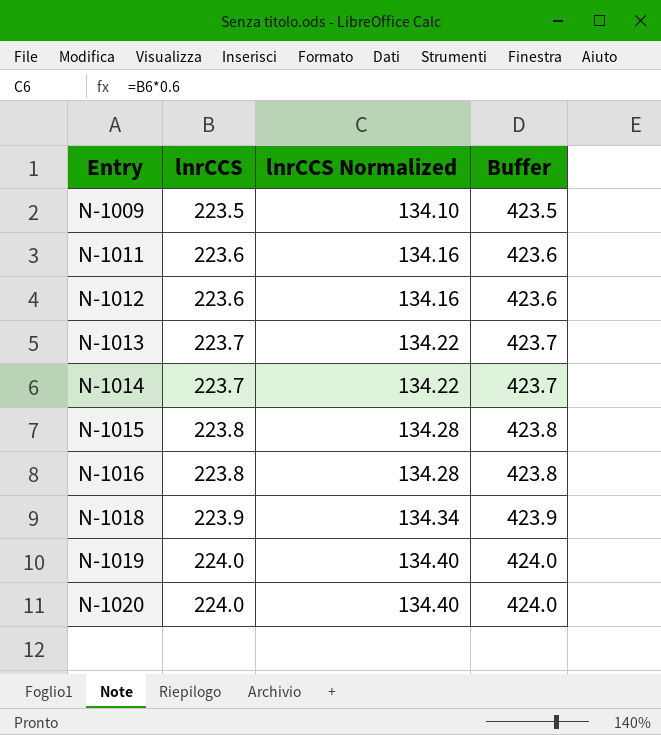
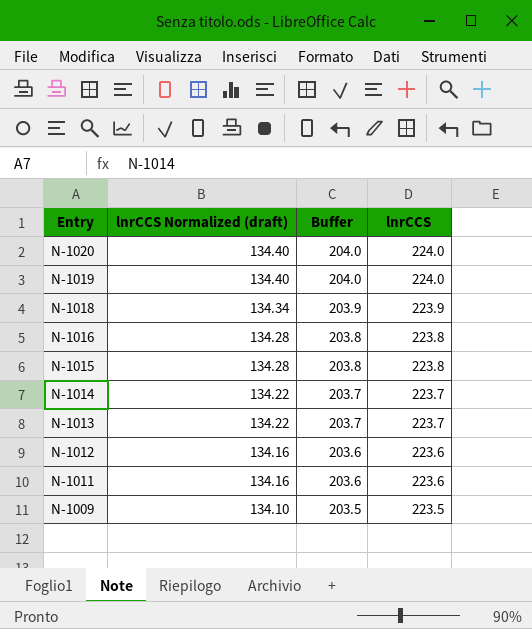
row order: Entry ascending -> Entry descending
column name: lnrCCS Normalized -> lnrCCS Normalized (draft)
column Buffer | formula: [lnrCCS] + 200 -> [lnrCCS] - 20
column lnrCCS | position: 2 -> 4

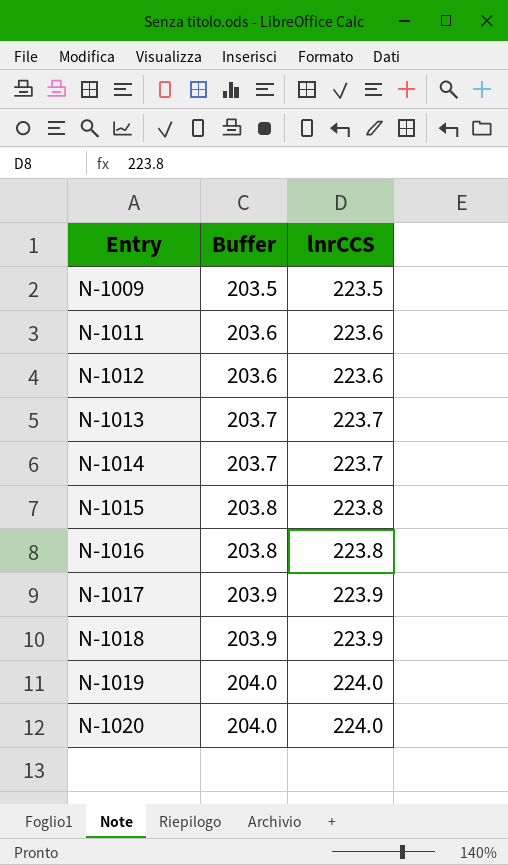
row order: Entry descending -> Entry ascending
column lnrCCS Normalized (draft) | formula: [lnrCCS] * 0.6 -> none
row N-1017: none -> 203.9 | 223.9

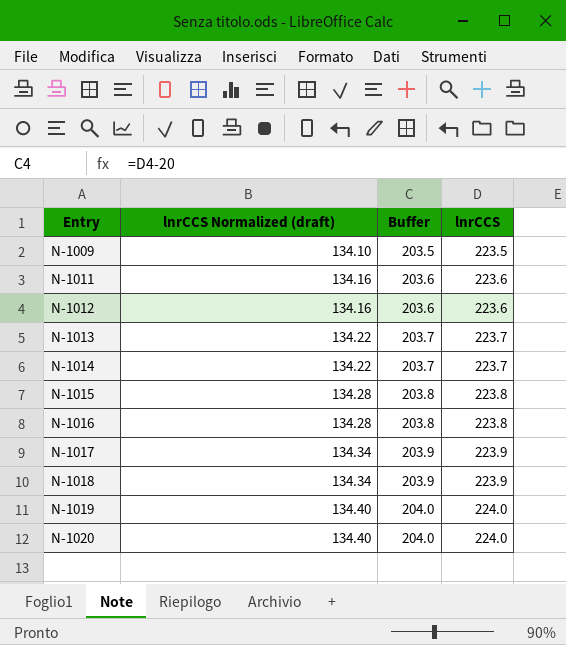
column lnrCCS Normalized (draft) | formula: none -> [lnrCCS] * 0.6

